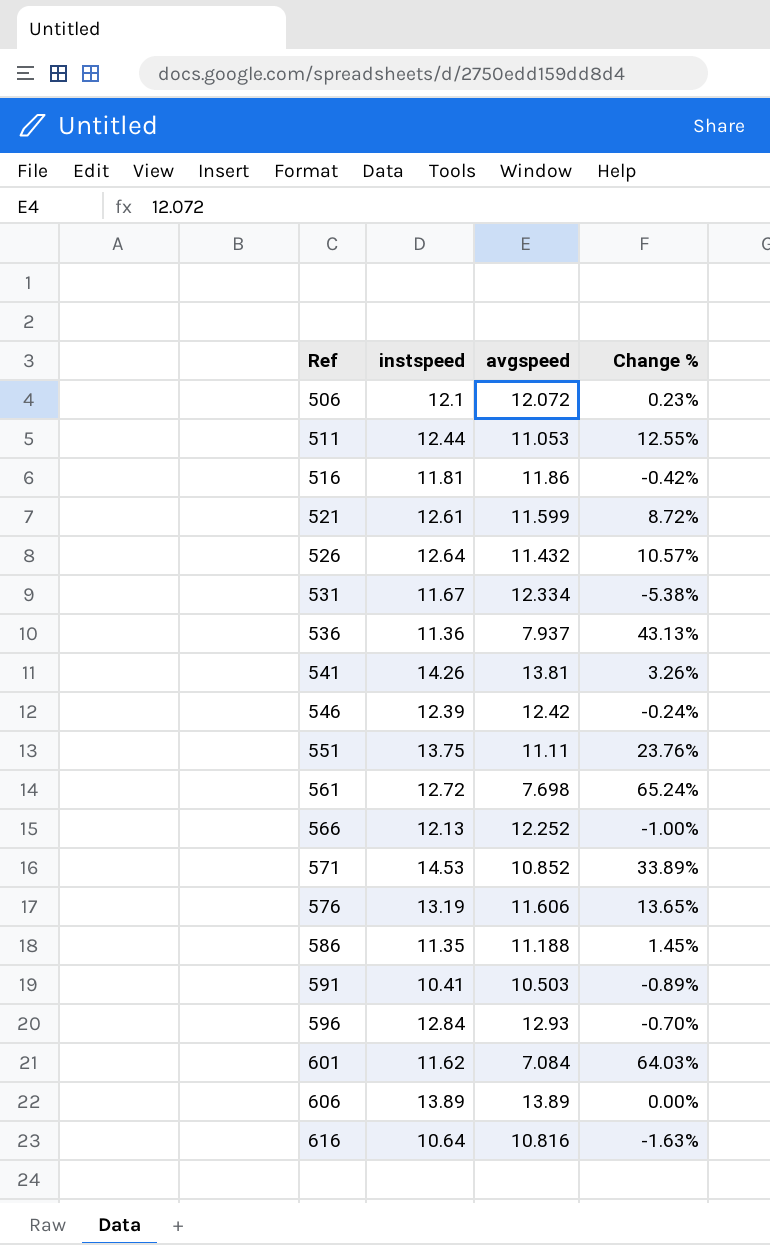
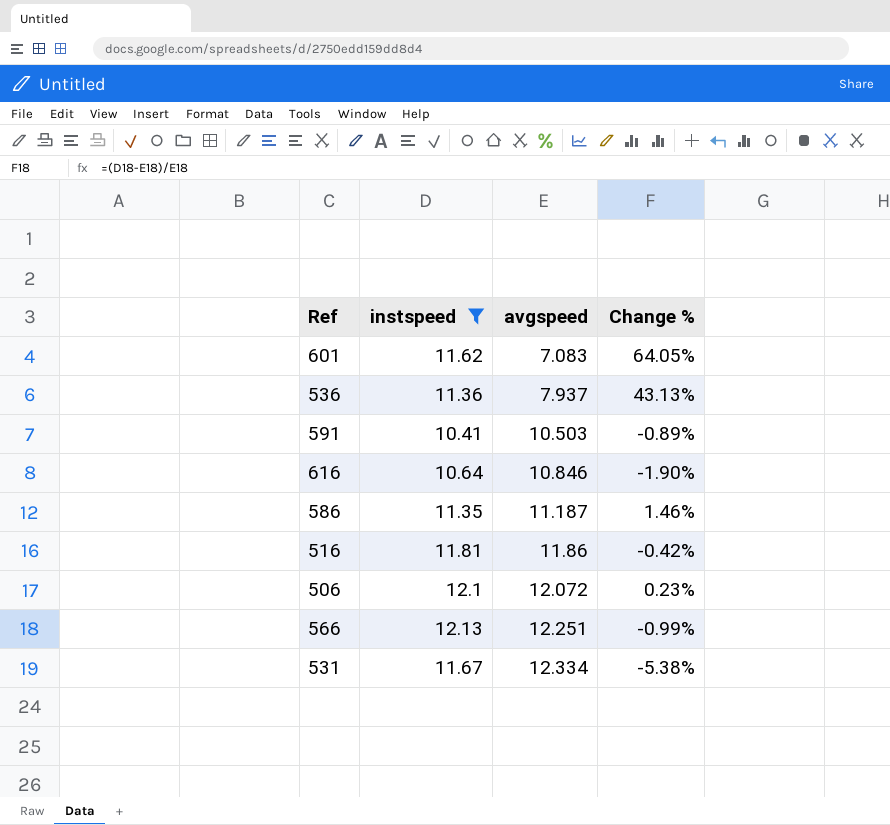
filter: none -> instspeed <= 12.13
row order: Ref ascending -> avgspeed ascending
601 | avgspeed: 7.084 -> 7.083
601 | Change %: 64.03% -> 64.05%
616 | avgspeed: 10.816 -> 10.846
616 | Change %: -1.63% -> -1.90%
586 | avgspeed: 11.188 -> 11.187
586 | Change %: 1.45% -> 1.46%
566 | avgspeed: 12.252 -> 12.251
566 | Change %: -1.00% -> -0.99%

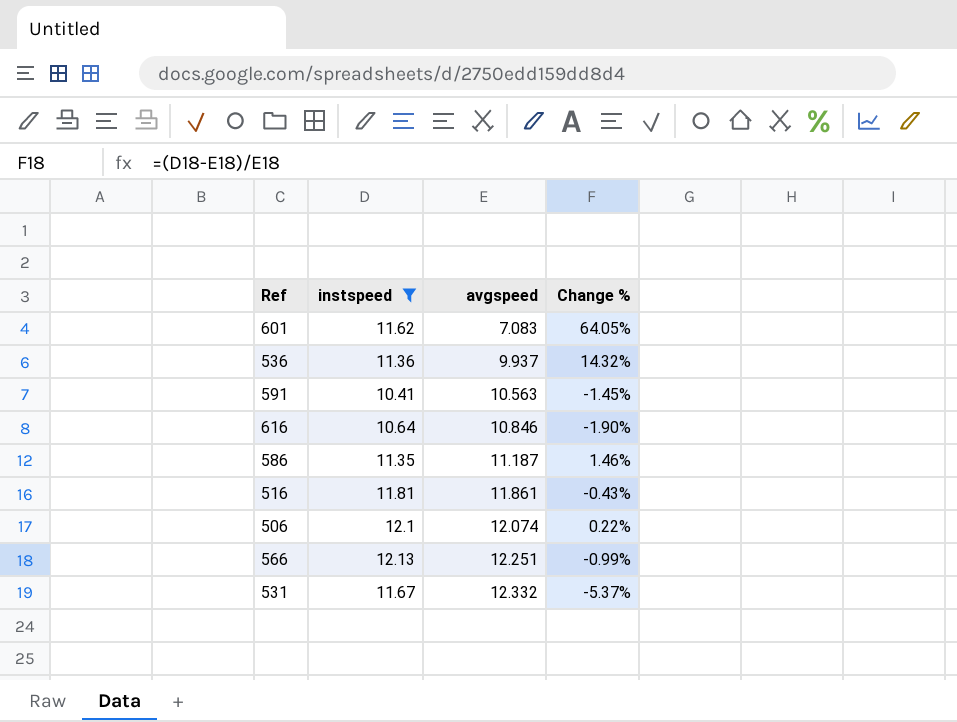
536 | avgspeed: 7.937 -> 9.937
536 | Change %: 43.13% -> 14.32%
591 | avgspeed: 10.503 -> 10.563
591 | Change %: -0.89% -> -1.45%
516 | avgspeed: 11.86 -> 11.861
516 | Change %: -0.42% -> -0.43%
506 | avgspeed: 12.072 -> 12.074
506 | Change %: 0.23% -> 0.22%
531 | avgspeed: 12.334 -> 12.332
531 | Change %: -5.38% -> -5.37%

